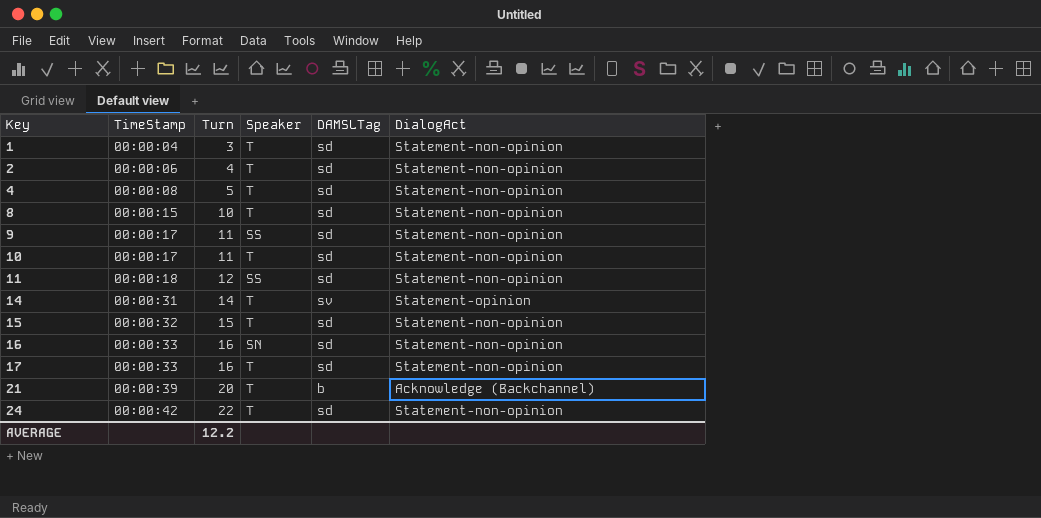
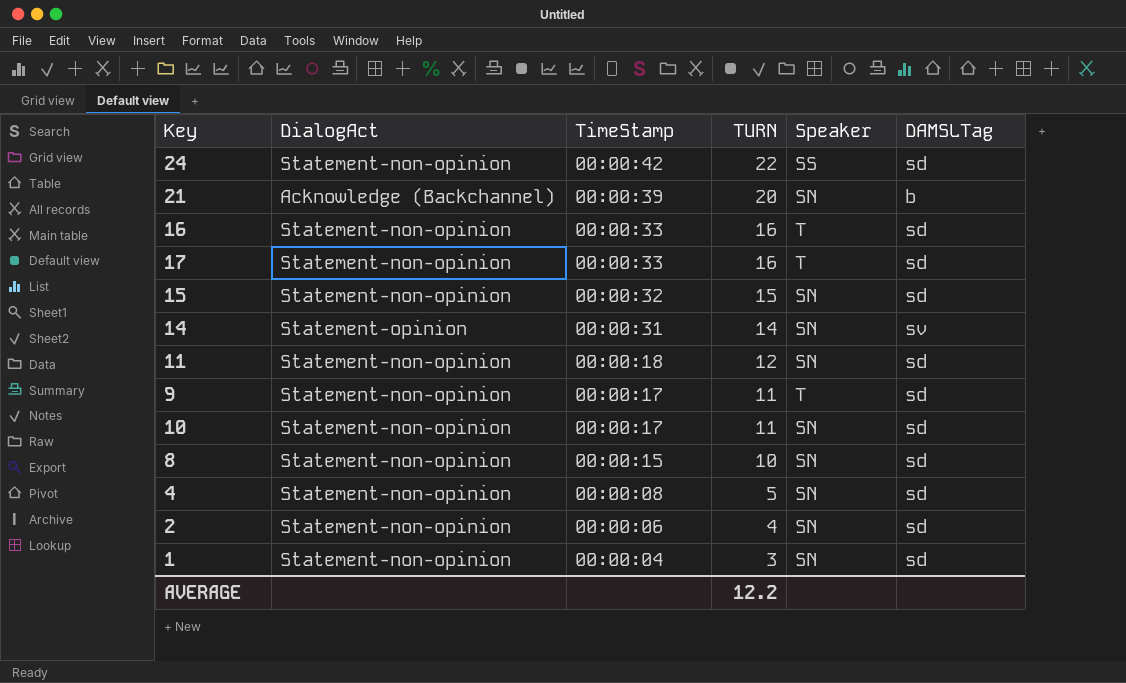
row order: Key ascending -> TimeStamp descending
column DialogAct | position: 6 -> 2
column name: Turn -> TURN
24 | Speaker: T -> SS
21 | Speaker: T -> SN
16 | Speaker: SN -> T
15 | Speaker: T -> SN
14 | Speaker: T -> SN
11 | Speaker: SS -> SN
9 | Speaker: SS -> T
10 | Speaker: T -> SN
8 | Speaker: T -> SN
4 | Speaker: T -> SN
2 | Speaker: T -> SN
1 | Speaker: T -> SN

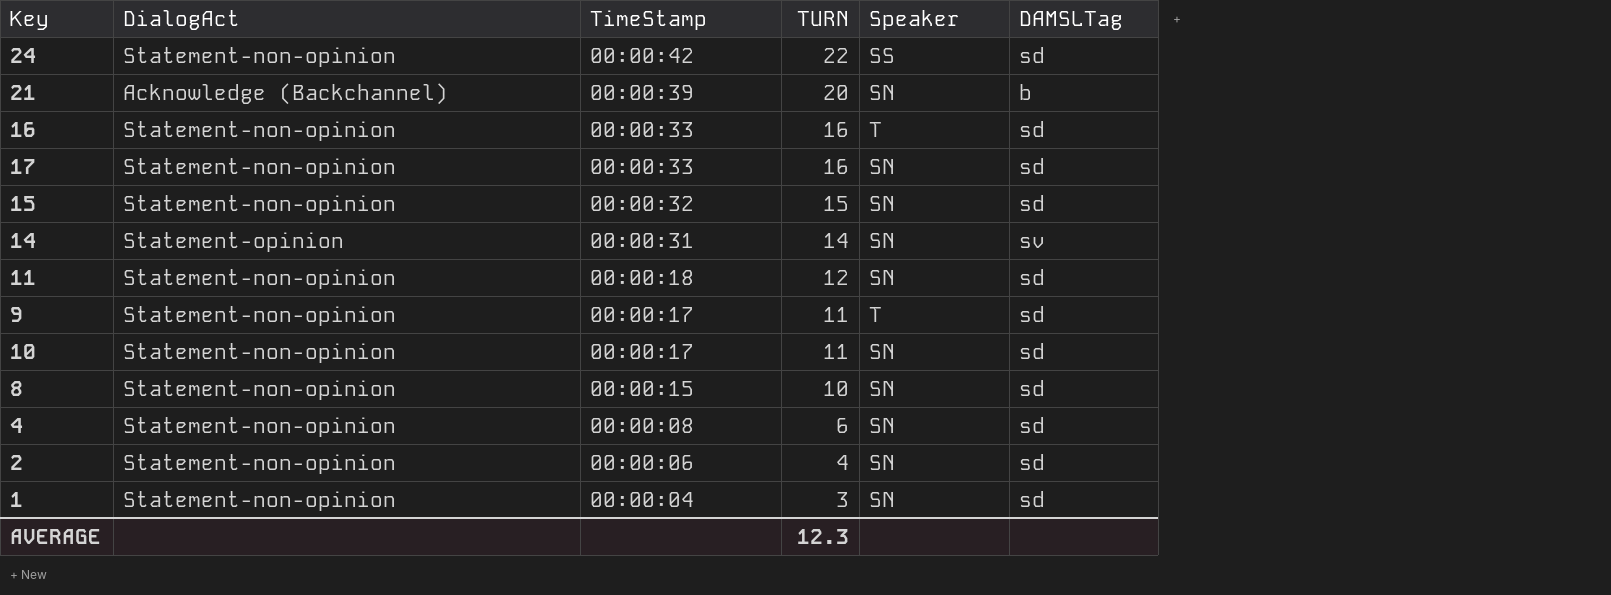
17 | Speaker: T -> SN
4 | TURN: 5 -> 6
AVERAGE | TURN: 12.2 -> 12.3

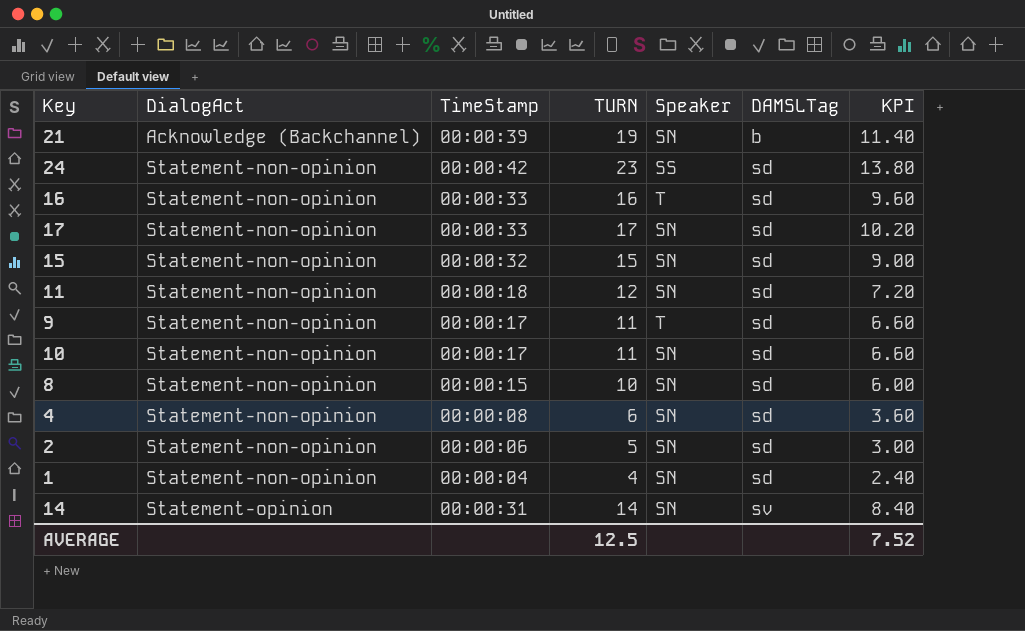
row order: TimeStamp descending -> DialogAct ascending
column KPI | formula: none -> [TURN] * 0.6
21 | TURN: 20 -> 19
24 | TURN: 22 -> 23
17 | TURN: 16 -> 17
2 | TURN: 4 -> 5
1 | TURN: 3 -> 4
AVERAGE | TURN: 12.3 -> 12.5

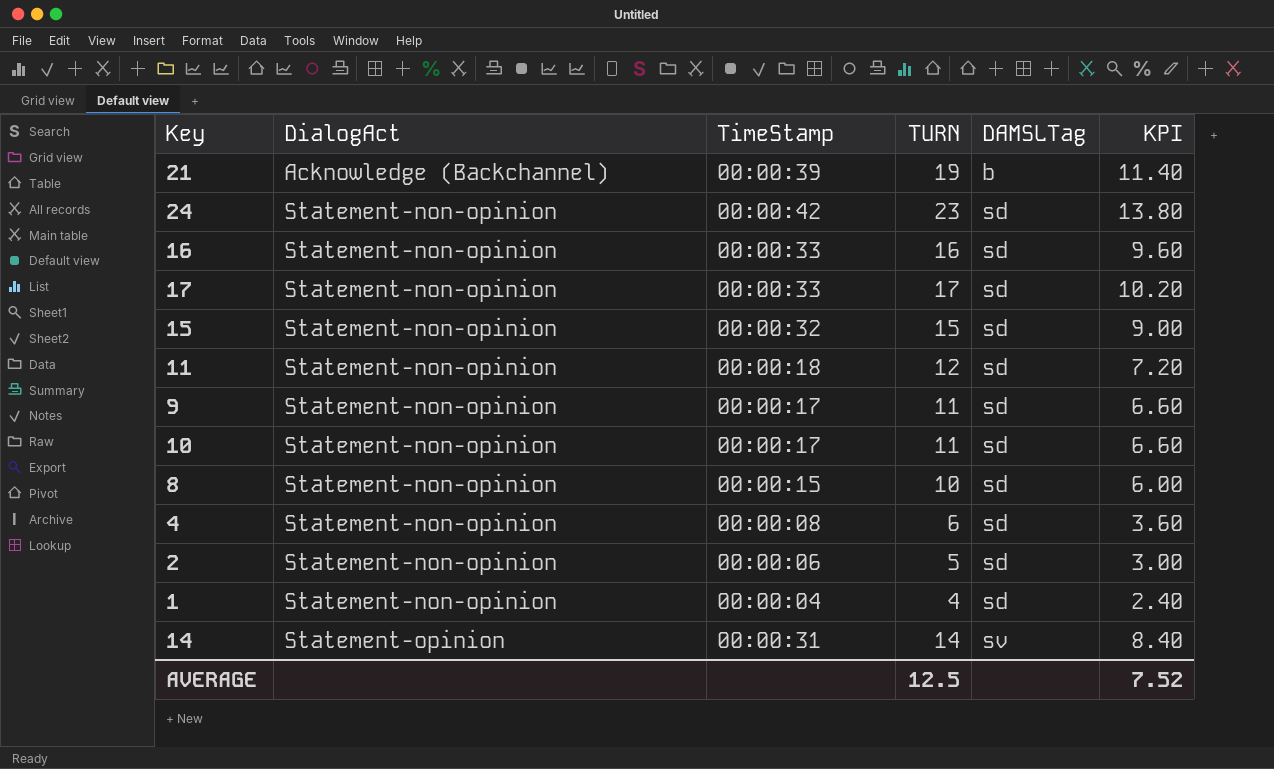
column Speaker | position: 5 -> none

